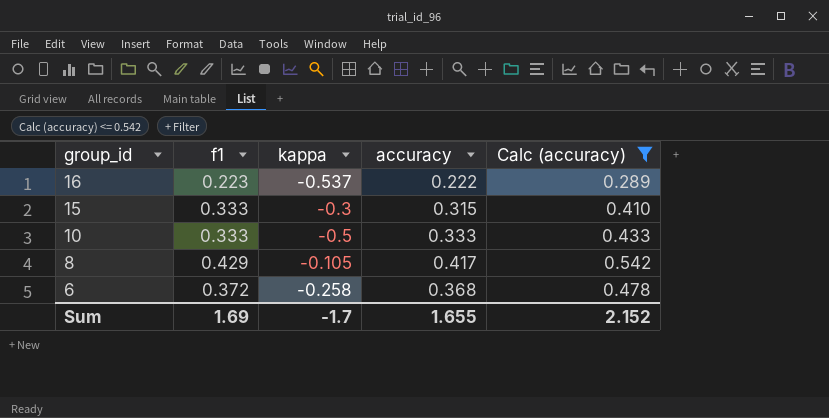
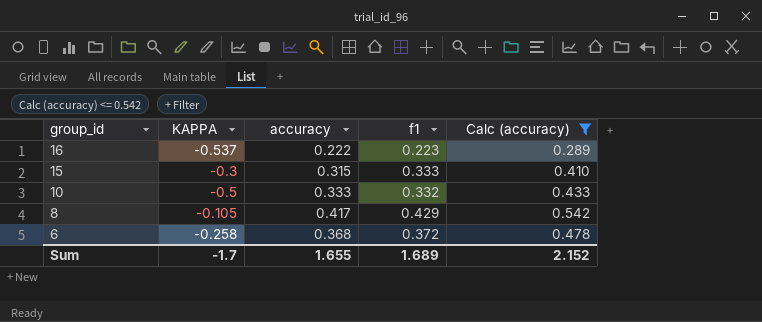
column name: kappa -> KAPPA
column f1 | position: 2 -> 4
10 | f1: 0.333 -> 0.332
Sum | f1: 1.69 -> 1.689

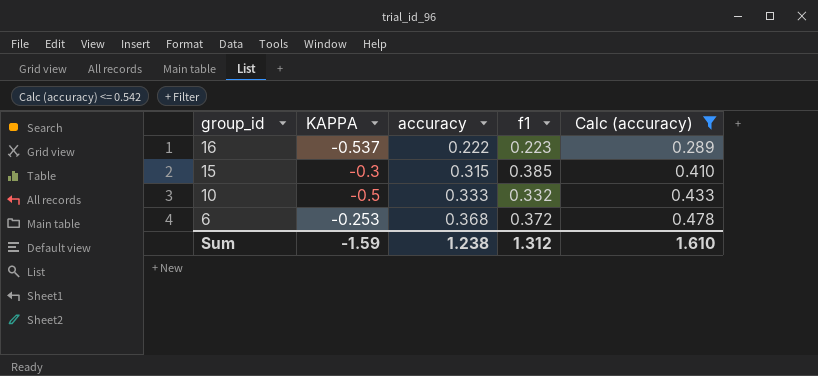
row 8: -0.105 | 0.417 | 0.429 | 0.542 -> none
15 | f1: 0.333 -> 0.385
6 | KAPPA: -0.258 -> -0.253
Sum | KAPPA: -1.7 -> -1.59
Sum | accuracy: 1.655 -> 1.238
Sum | f1: 1.689 -> 1.312
Sum | Calc (accuracy): 2.152 -> 1.610

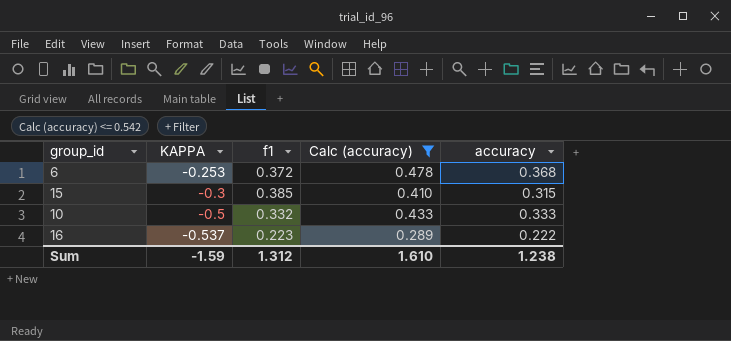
row order: group_id descending -> KAPPA descending
column accuracy | position: 3 -> 5

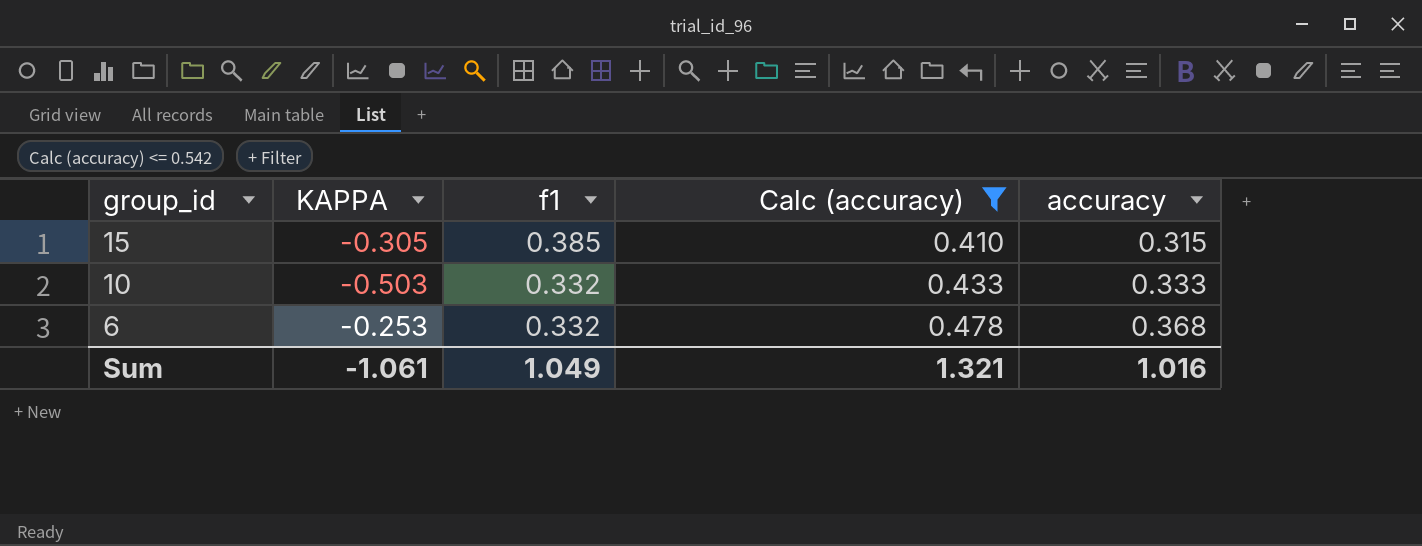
row order: KAPPA descending -> group_id descending
row 16: -0.537 | 0.223 | 0.289 | 0.222 -> none
15 | KAPPA: -0.3 -> -0.305
10 | KAPPA: -0.5 -> -0.503
6 | f1: 0.372 -> 0.332
Sum | KAPPA: -1.59 -> -1.061
Sum | f1: 1.312 -> 1.049
Sum | Calc (accuracy): 1.610 -> 1.321
Sum | accuracy: 1.238 -> 1.016

